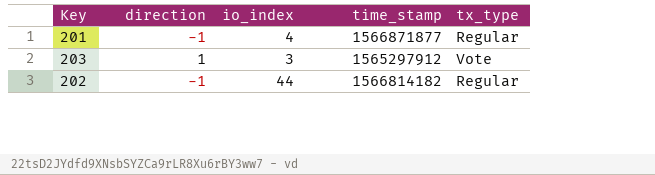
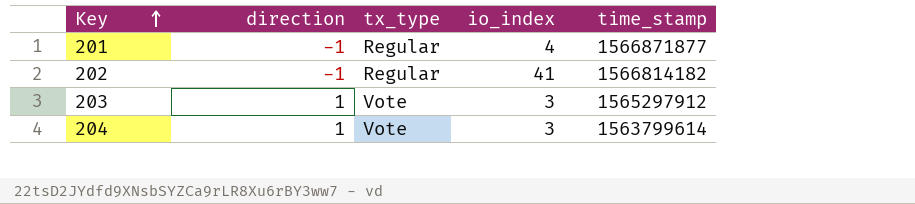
row order: none -> Key ascending
column tx_type | position: 5 -> 3
202 | io_index: 44 -> 41
row 204: none -> 1 | Vote | 3 | 1563799614

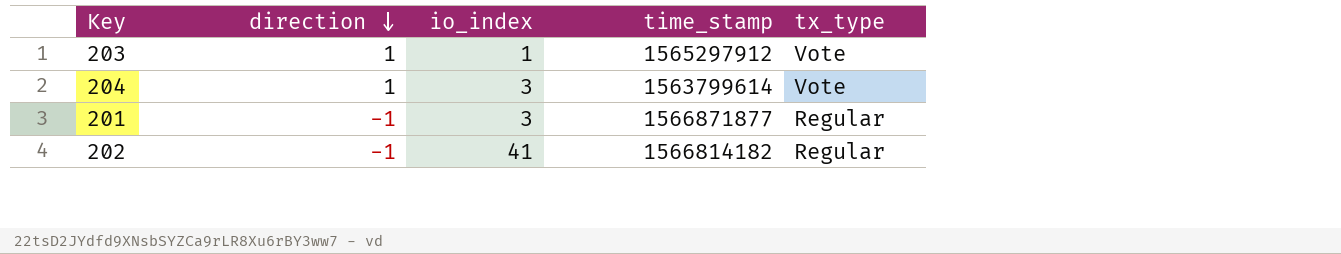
row order: Key ascending -> direction descending
column tx_type | position: 3 -> 5
203 | io_index: 3 -> 1
201 | io_index: 4 -> 3

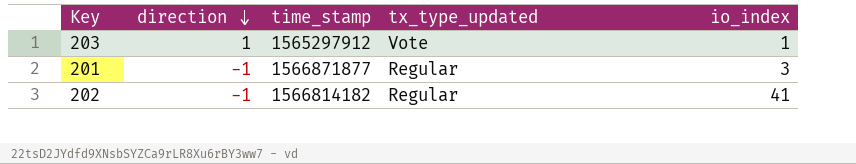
column name: tx_type -> tx_type_updated
column io_index | position: 3 -> 5
row 204: 1 | 3 | 1563799614 | Vote -> none

